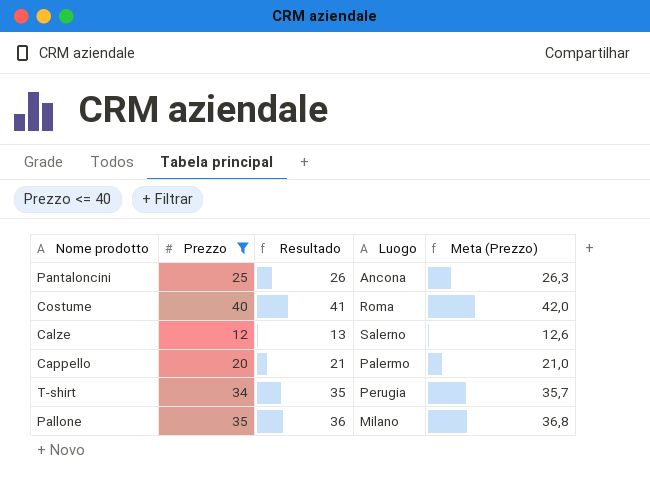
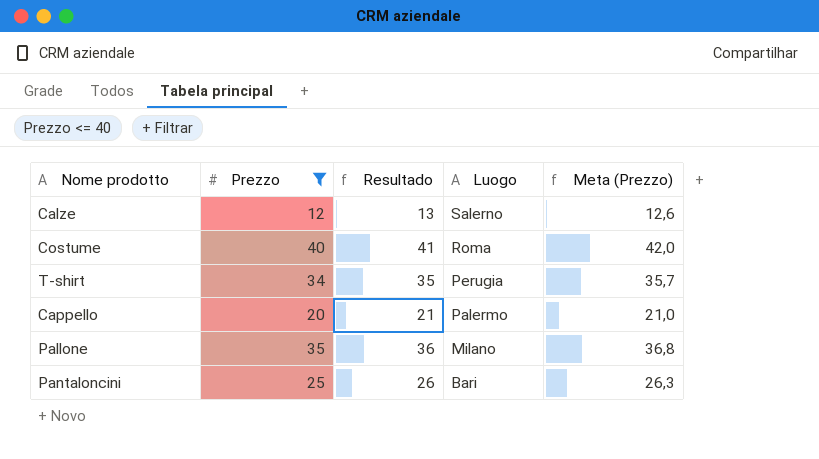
row order: none -> Luogo descending
Pantaloncini | Luogo: Ancona -> Bari

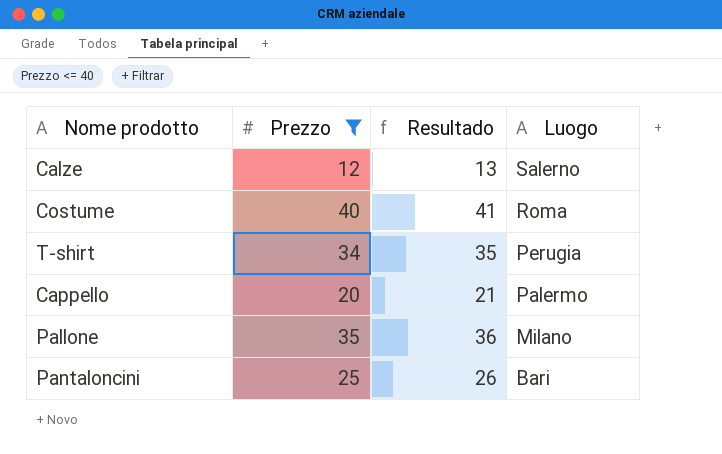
column Meta (Prezzo) | formula: [Prezzo] * 1,05 -> none

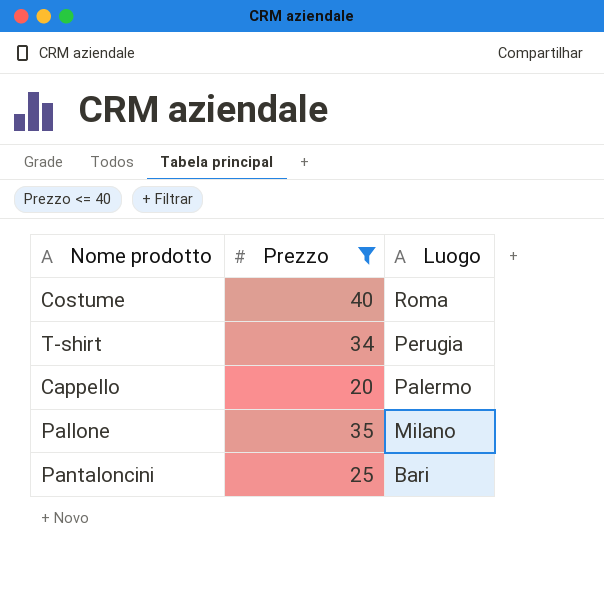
column Resultado | formula: [Prezzo] + 1 -> none
row Calze: 12 | 13 | Salerno -> none

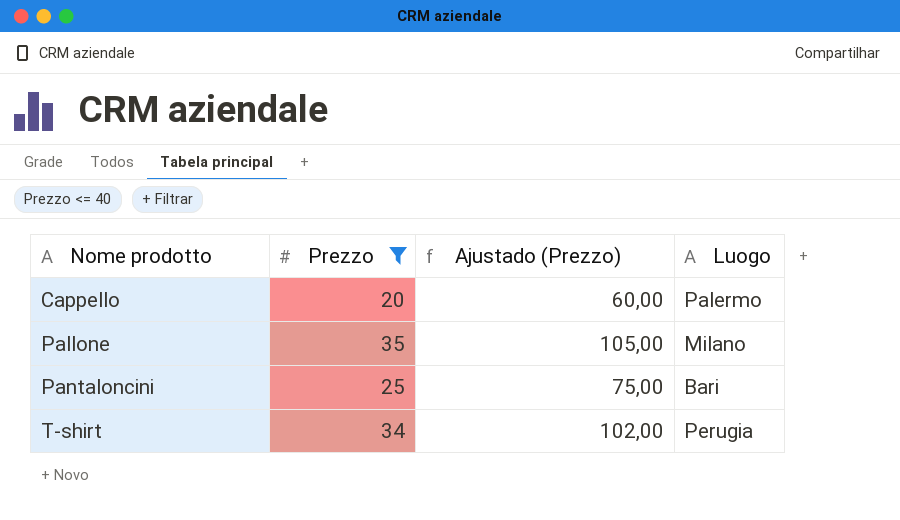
row order: Luogo descending -> Nome prodotto ascending
column Ajustado (Prezzo) | formula: none -> [Prezzo] * 3
row Costume: 40 | Roma -> none

